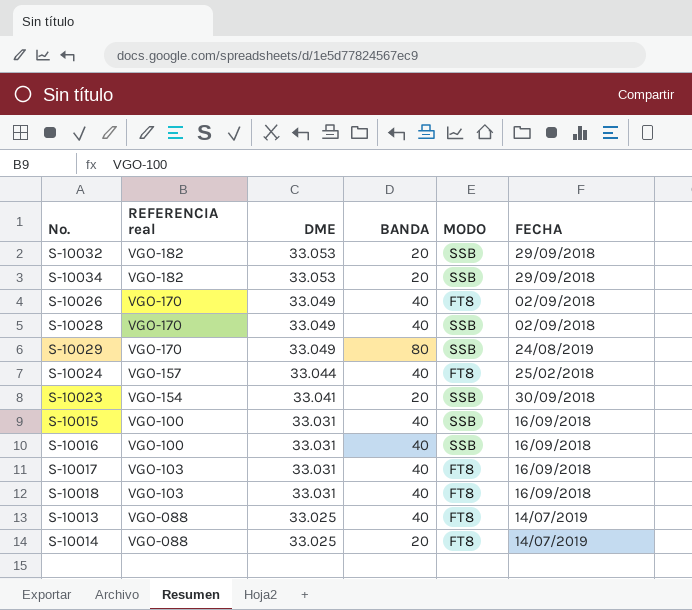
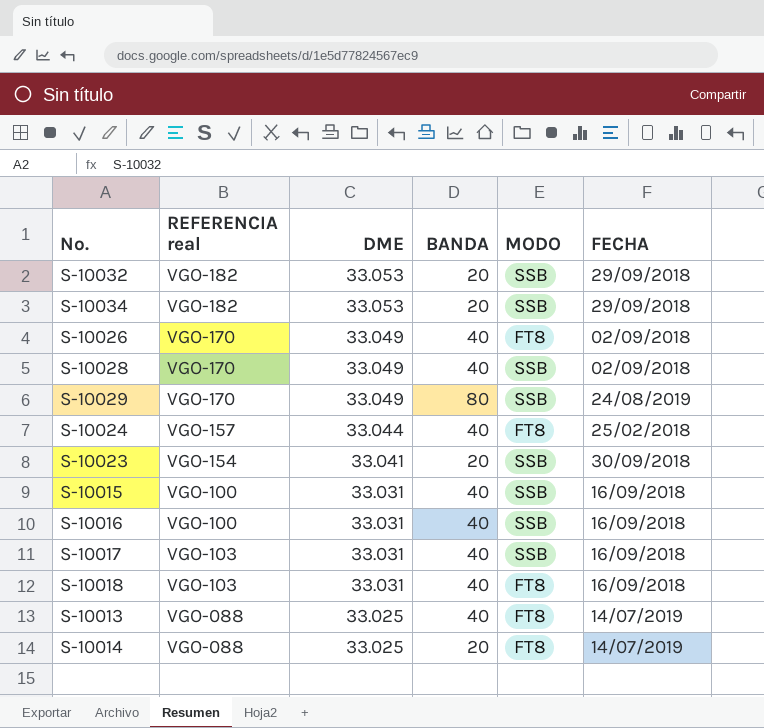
S-10017 | MODO: FT8 -> SSB

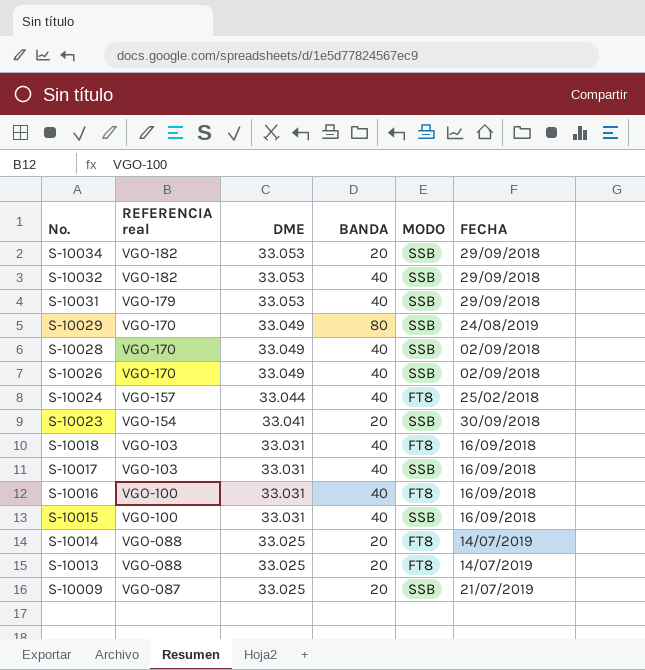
row order: DME descending -> No. descending
S-10032 | BANDA: 20 -> 40
row S-10031: none -> VGO-179 | 33.053 | 40 | SSB | 29/09/2018
S-10026 | MODO: FT8 -> SSB
S-10016 | MODO: SSB -> FT8
S-10013 | BANDA: 40 -> 20
row S-10009: none -> VGO-087 | 33.025 | 20 | SSB | 21/07/2019

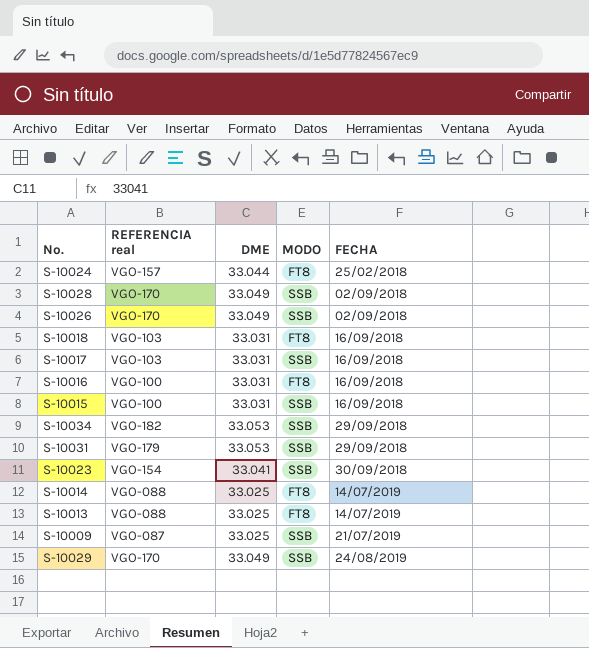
row order: No. descending -> FECHA ascending
column BANDA | position: 4 -> none
row S-10032: VGO-182 | 33.053 | 40 | SSB | 29/09/2018 -> none

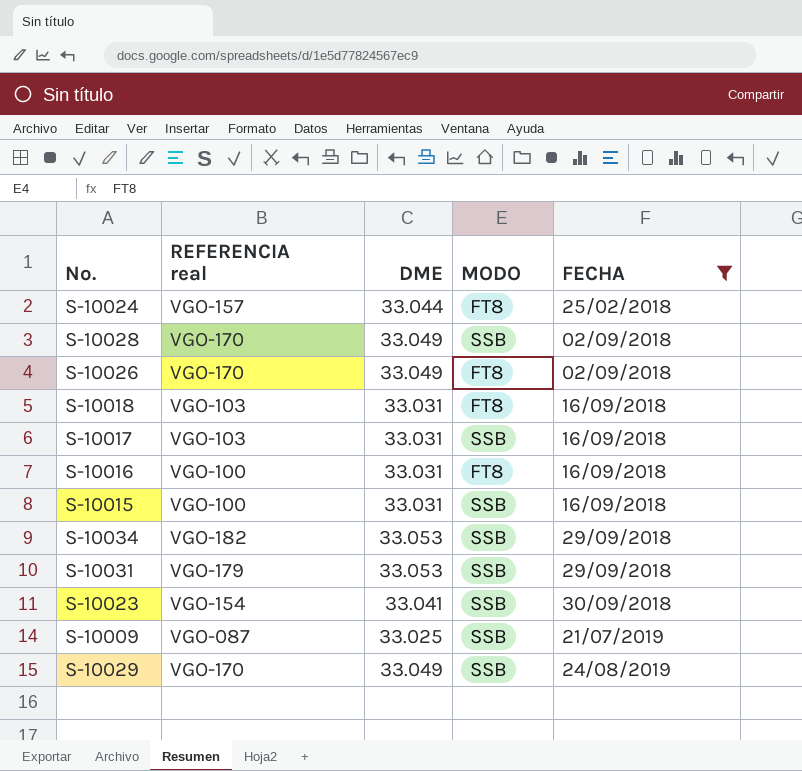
filter: none -> FECHA != 14/07/2019
S-10026 | MODO: SSB -> FT8

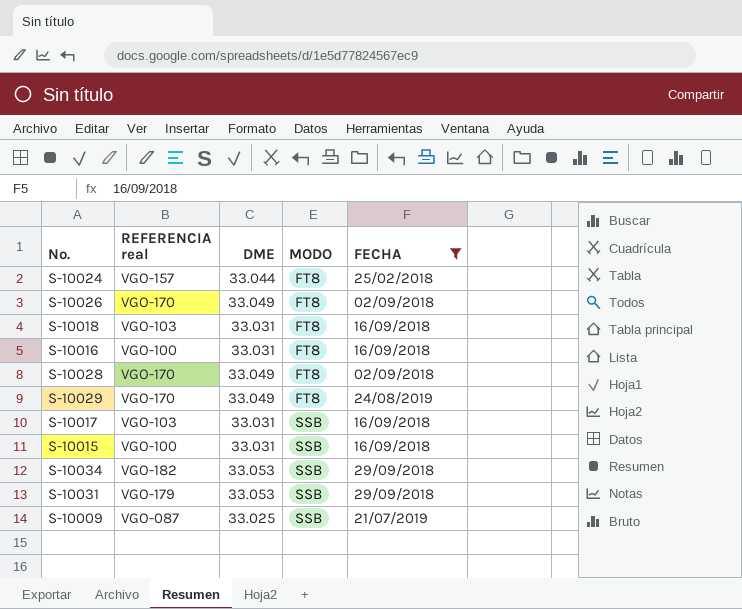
row order: FECHA ascending -> MODO ascending
row S-10023: VGO-154 | 33.041 | SSB | 30/09/2018 -> none
S-10028 | MODO: SSB -> FT8
S-10029 | MODO: SSB -> FT8

